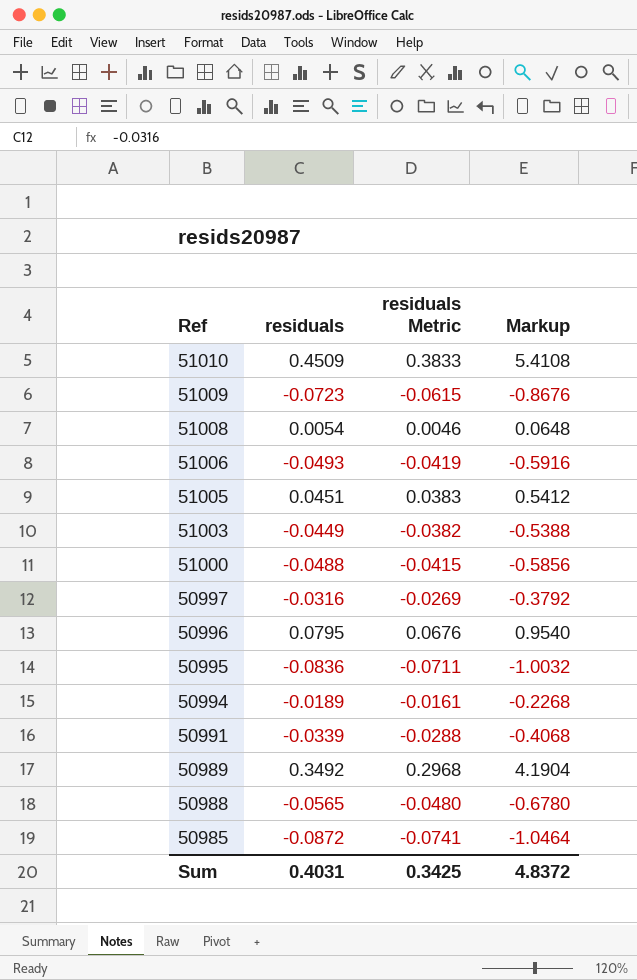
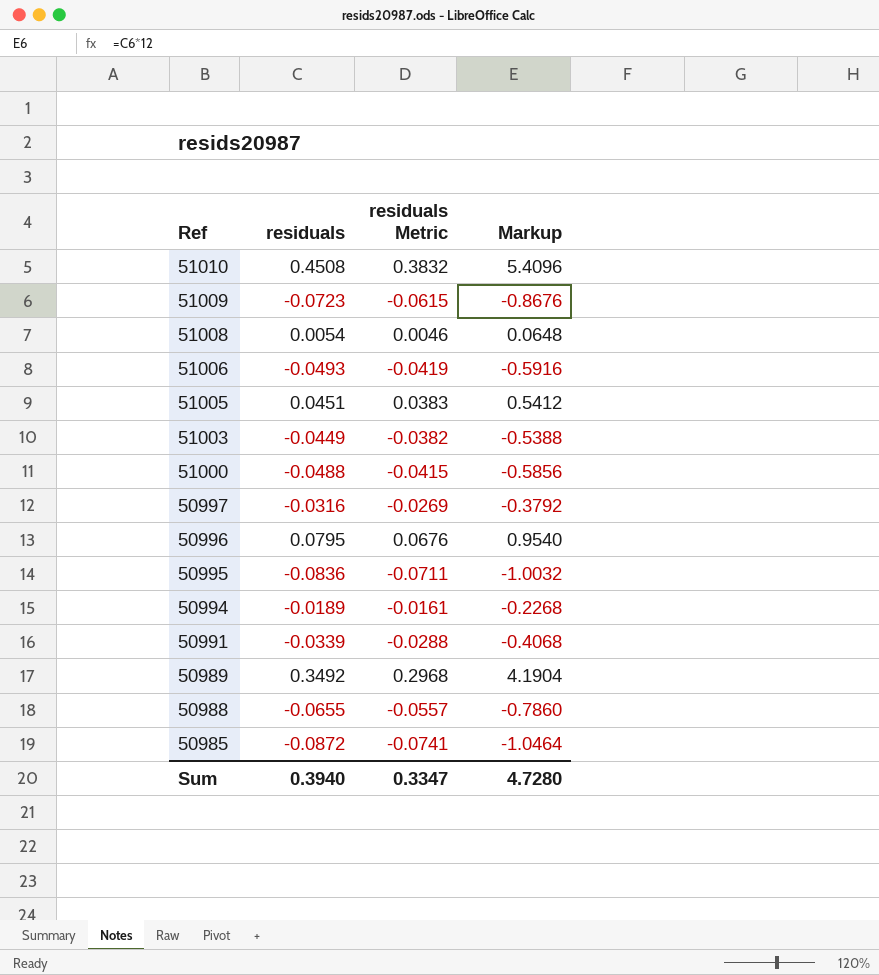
51010 | residuals: 0.4509 -> 0.4508
51010 | residuals Metric: 0.3833 -> 0.3832
51010 | Markup: 5.4108 -> 5.4096
50988 | residuals: -0.0565 -> -0.0655
50988 | residuals Metric: -0.0480 -> -0.0557
50988 | Markup: -0.6780 -> -0.7860
Sum | residuals: 0.4031 -> 0.3940
Sum | residuals Metric: 0.3425 -> 0.3347
Sum | Markup: 4.8372 -> 4.7280

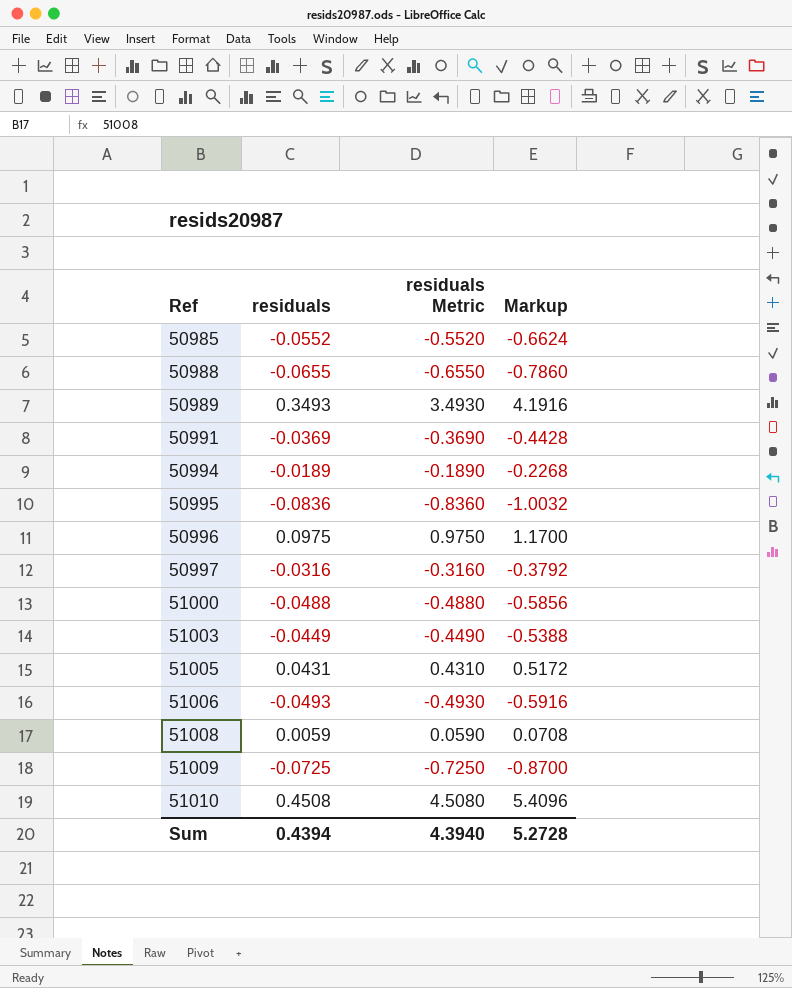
row order: Ref descending -> Ref ascending
column residuals Metric | formula: [residuals] * 0.85 -> [residuals] * 10
50985 | residuals: -0.0872 -> -0.0552
50985 | Markup: -1.0464 -> -0.6624
50989 | residuals: 0.3492 -> 0.3493
50989 | Markup: 4.1904 -> 4.1916
50991 | residuals: -0.0339 -> -0.0369
50991 | Markup: -0.4068 -> -0.4428
50996 | residuals: 0.0795 -> 0.0975
50996 | Markup: 0.9540 -> 1.1700
51005 | residuals: 0.0451 -> 0.0431
51005 | Markup: 0.5412 -> 0.5172
51008 | residuals: 0.0054 -> 0.0059
51008 | Markup: 0.0648 -> 0.0708
51009 | residuals: -0.0723 -> -0.0725
51009 | Markup: -0.8676 -> -0.8700
Sum | residuals: 0.3940 -> 0.4394
Sum | residuals Metric: 0.3347 -> 4.3940
Sum | Markup: 4.7280 -> 5.2728

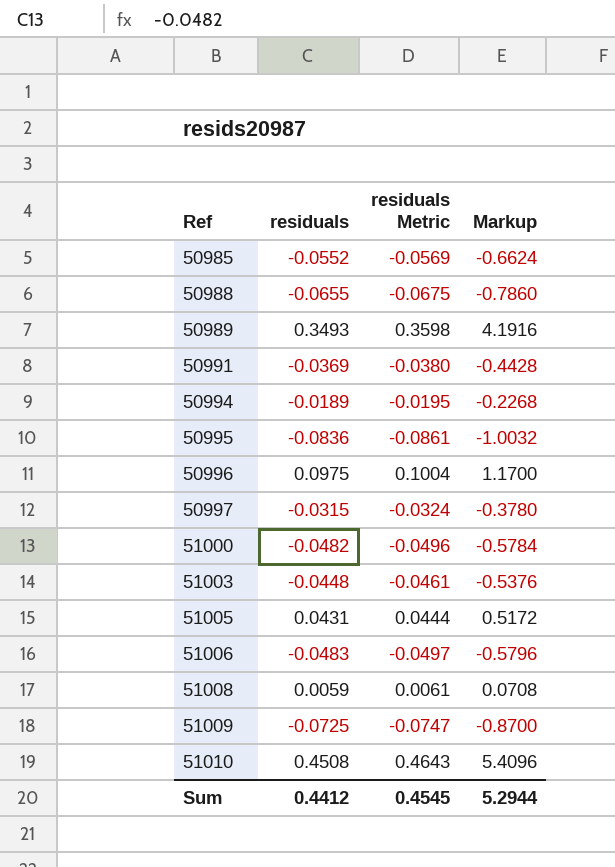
column residuals Metric | formula: [residuals] * 10 -> [residuals] * 1.03
50997 | residuals: -0.0316 -> -0.0315
50997 | Markup: -0.3792 -> -0.3780
51000 | residuals: -0.0488 -> -0.0482
51000 | Markup: -0.5856 -> -0.5784
51003 | residuals: -0.0449 -> -0.0448
51003 | Markup: -0.5388 -> -0.5376
51006 | residuals: -0.0493 -> -0.0483
51006 | Markup: -0.5916 -> -0.5796
Sum | residuals: 0.4394 -> 0.4412
Sum | residuals Metric: 4.3940 -> 0.4545
Sum | Markup: 5.2728 -> 5.2944

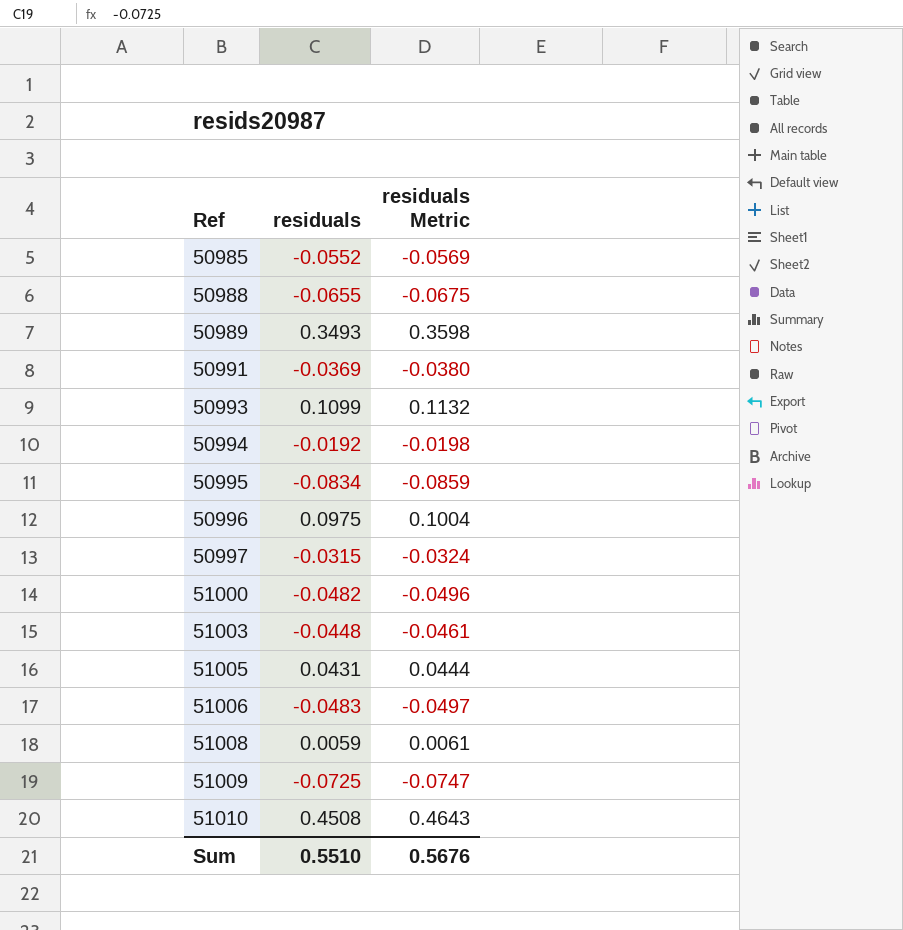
column Markup | formula: [residuals] * 12 -> none
row 50993: none -> 0.1099 | 0.1132
50994 | residuals: -0.0189 -> -0.0192
50994 | residuals Metric: -0.0195 -> -0.0198
50995 | residuals: -0.0836 -> -0.0834
50995 | residuals Metric: -0.0861 -> -0.0859
Sum | residuals: 0.4412 -> 0.5510
Sum | residuals Metric: 0.4545 -> 0.5676

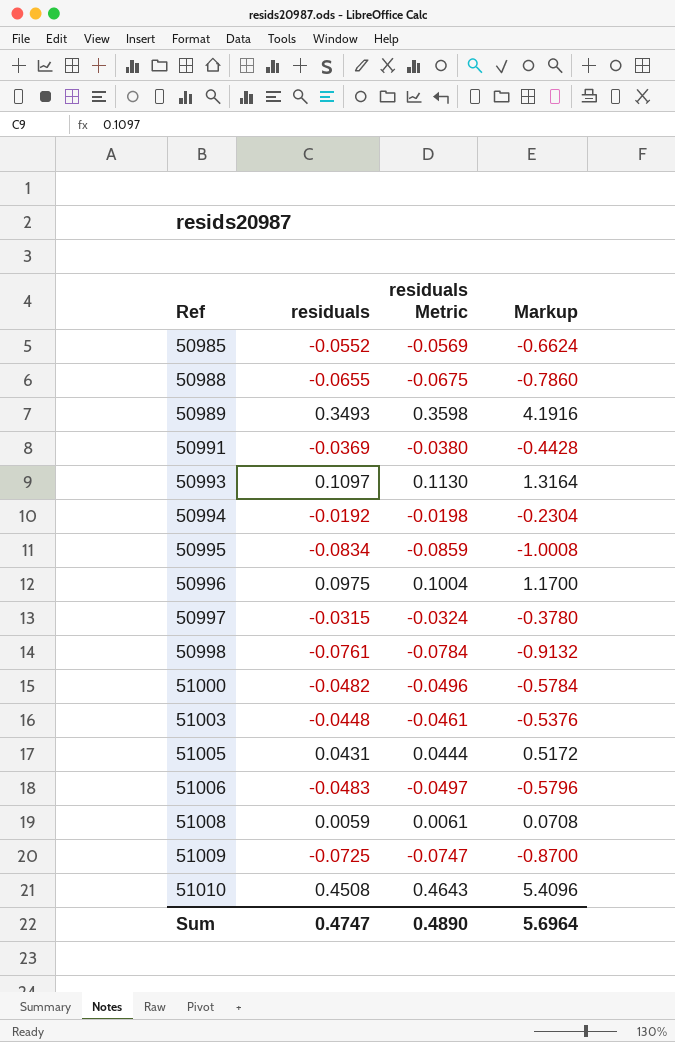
column Markup | formula: none -> [residuals] * 12
50993 | residuals: 0.1099 -> 0.1097
50993 | residuals Metric: 0.1132 -> 0.1130
row 50998: none -> -0.0761 | -0.0784 | -0.9132
Sum | residuals: 0.5510 -> 0.4747
Sum | residuals Metric: 0.5676 -> 0.4890

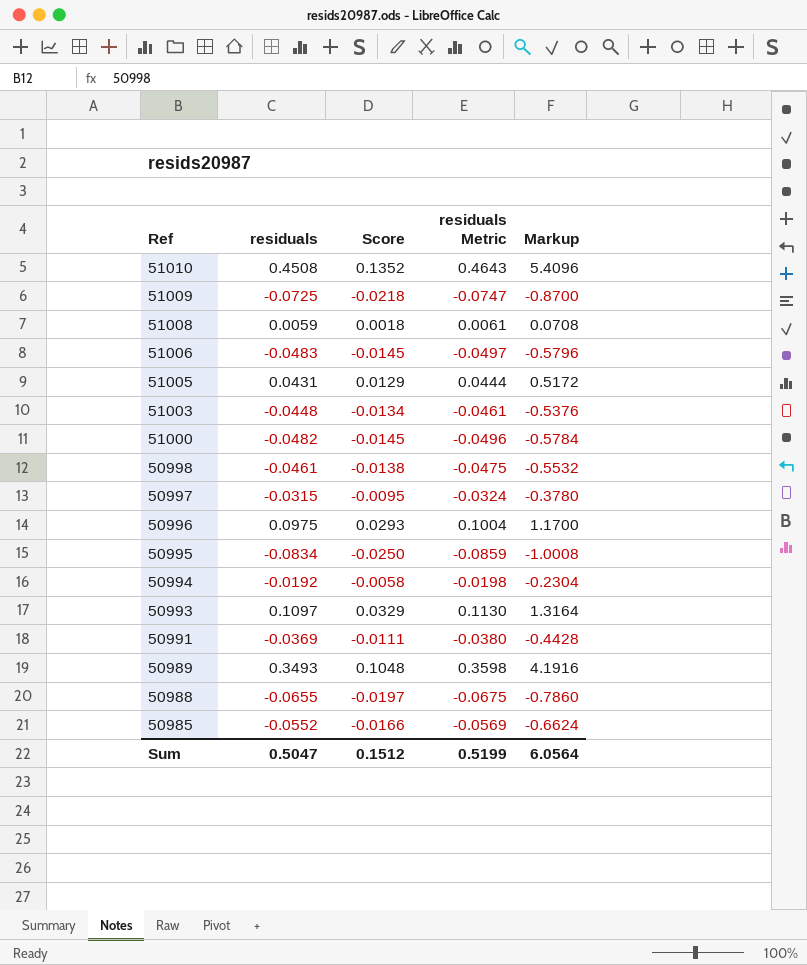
row order: Ref ascending -> Ref descending
column Score | formula: none -> [residuals] * 0.3
50998 | residuals: -0.0761 -> -0.0461
50998 | residuals Metric: -0.0784 -> -0.0475
50998 | Markup: -0.9132 -> -0.5532
Sum | residuals: 0.4747 -> 0.5047
Sum | residuals Metric: 0.4890 -> 0.5199
Sum | Markup: 5.6964 -> 6.0564

